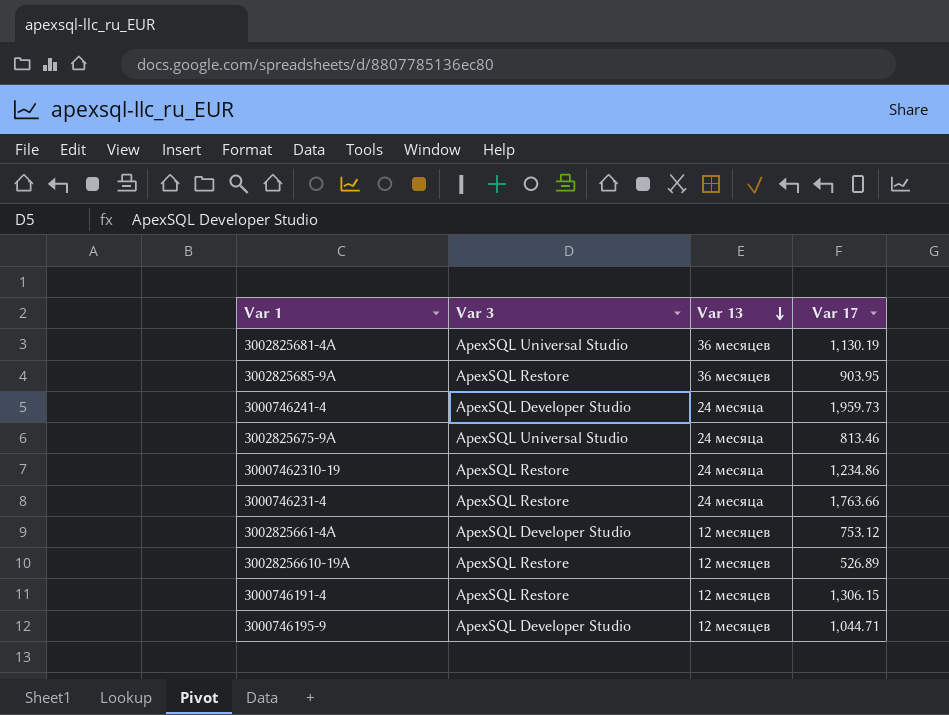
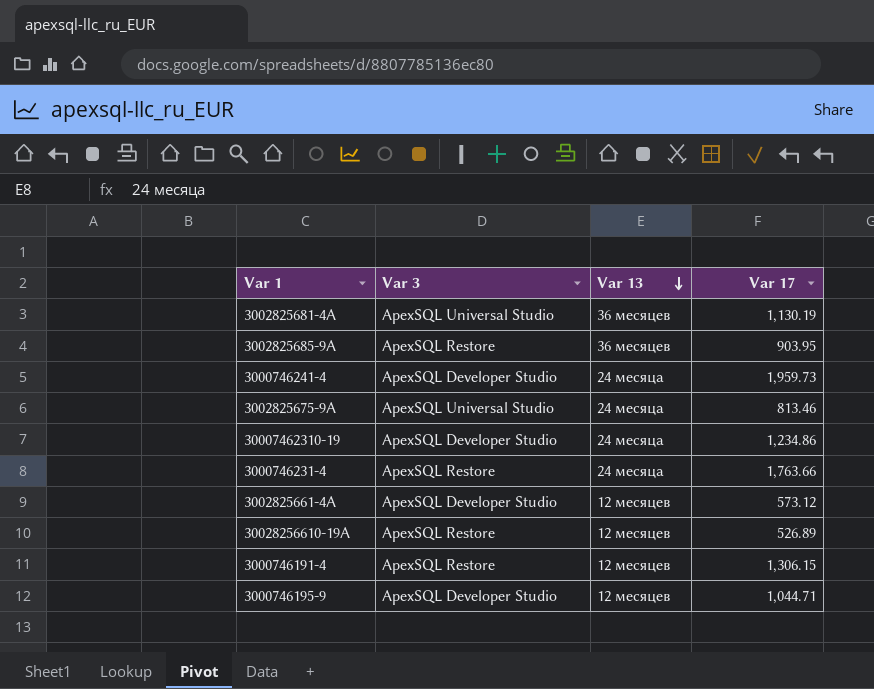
30007462310-19 | Var 3: ApexSQL Restore -> ApexSQL Developer Studio
3002825661-4A | Var 17: 753.12 -> 573.12

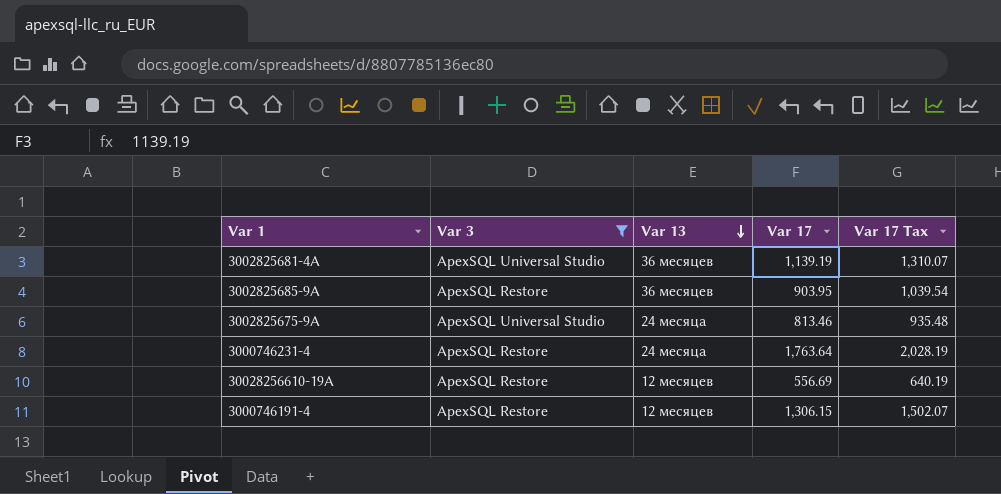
filter: none -> Var 3 != ApexSQL Developer Studio
column Var 17 Tax | formula: none -> [Var 17] * 1.15
3002825681-4A | Var 17: 1,130.19 -> 1,139.19
3000746231-4 | Var 17: 1,763.66 -> 1,763.64
30028256610-19A | Var 17: 526.89 -> 556.69

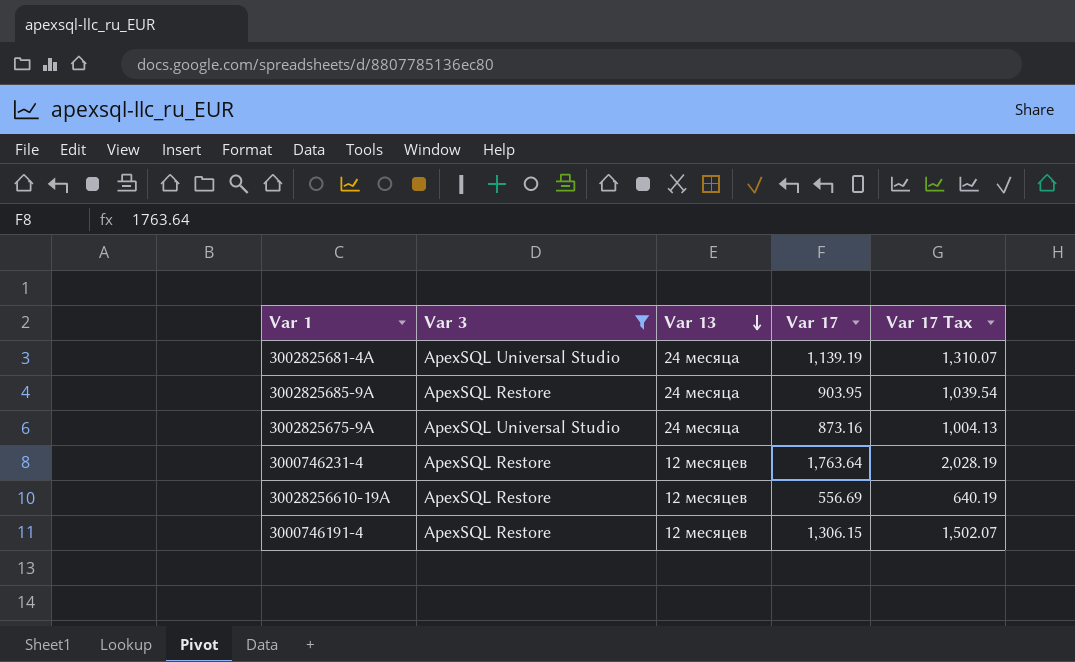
3002825681-4A | Var 13: 36 месяцев -> 24 месяца
3002825685-9A | Var 13: 36 месяцев -> 24 месяца
3002825675-9A | Var 17: 813.46 -> 873.16
3002825675-9A | Var 17 Tax: 935.48 -> 1,004.13
3000746231-4 | Var 13: 24 месяца -> 12 месяцев

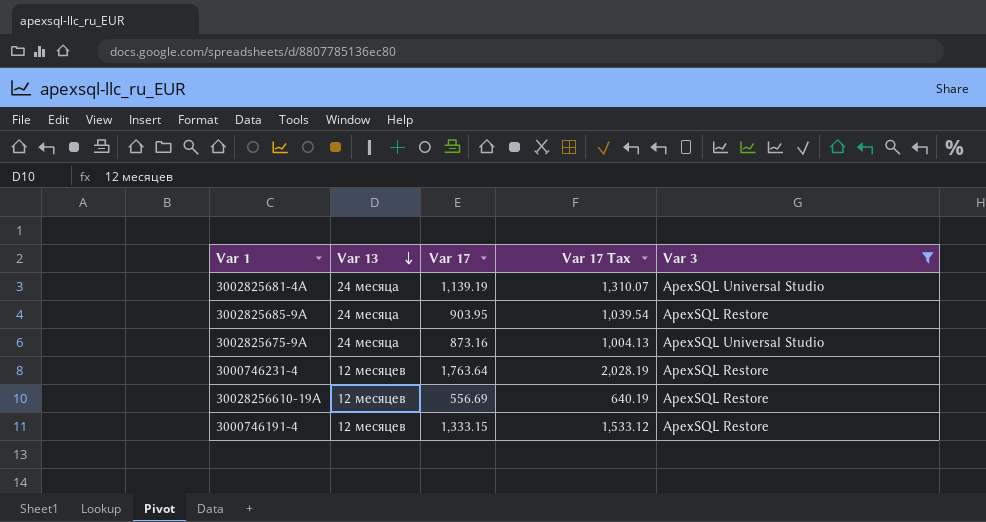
column Var 3 | position: 2 -> 5
3000746191-4 | Var 17: 1,306.15 -> 1,333.15
3000746191-4 | Var 17 Tax: 1,502.07 -> 1,533.12

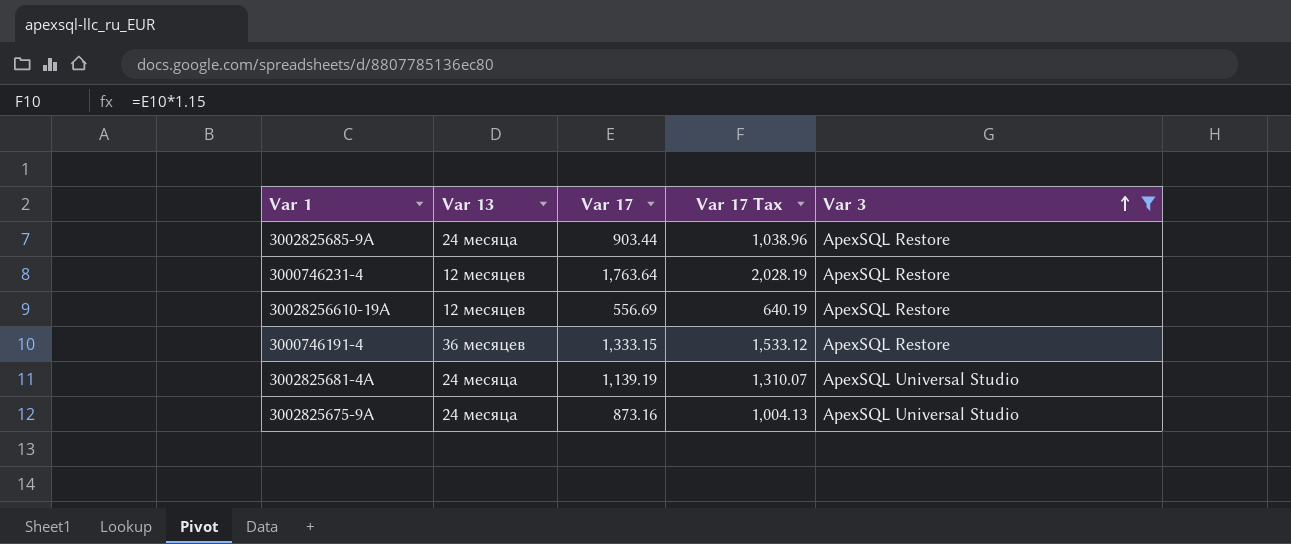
row order: Var 13 descending -> Var 3 ascending
3002825685-9A | Var 17: 903.95 -> 903.44
3002825685-9A | Var 17 Tax: 1,039.54 -> 1,038.96
3000746191-4 | Var 13: 12 месяцев -> 36 месяцев

